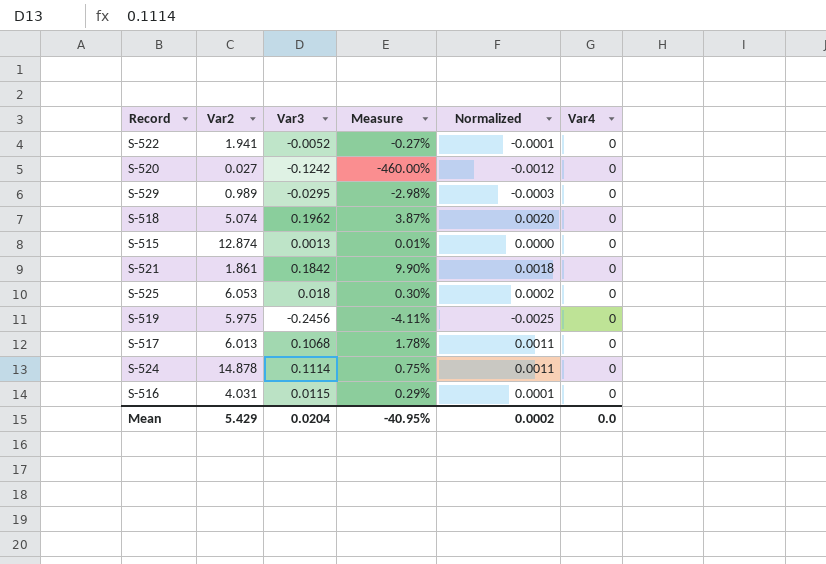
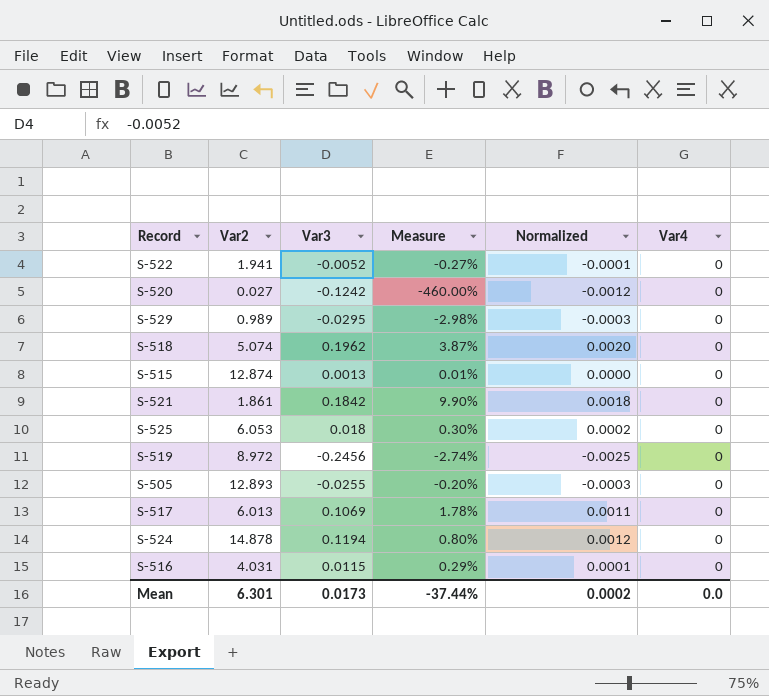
S-519 | Var2: 5.975 -> 8.972
S-519 | Measure: -4.11% -> -2.74%
row S-505: none -> 12.893 | -0.0255 | -0.20% | -0.0003 | 0
S-517 | Var3: 0.1068 -> 0.1069
S-524 | Var3: 0.1114 -> 0.1194
S-524 | Measure: 0.75% -> 0.80%
S-524 | Normalized: 0.0011 -> 0.0012
Mean | Var2: 5.429 -> 6.301
Mean | Var3: 0.0204 -> 0.0173
Mean | Measure: -40.95% -> -37.44%

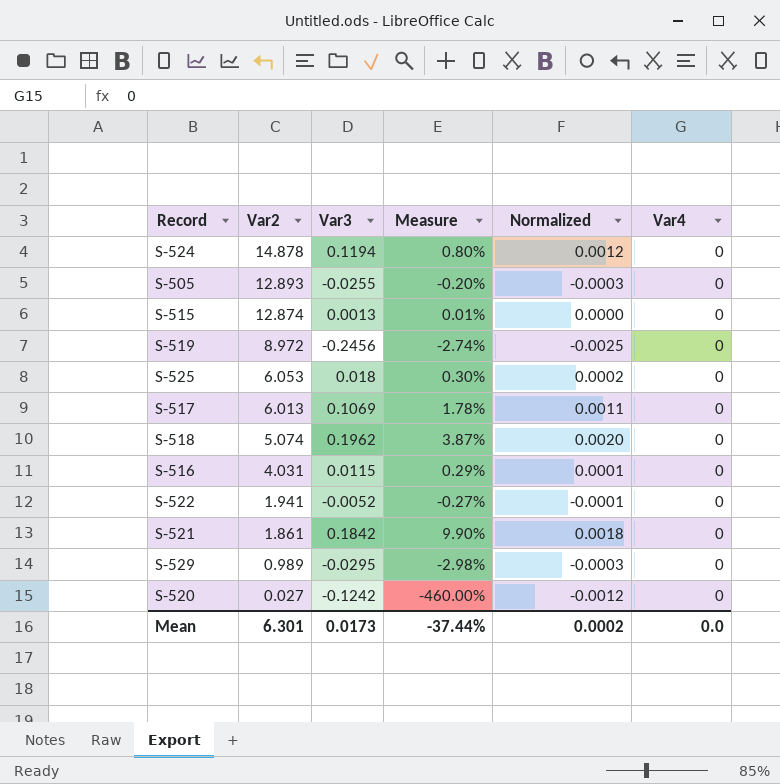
row order: none -> Var2 descending

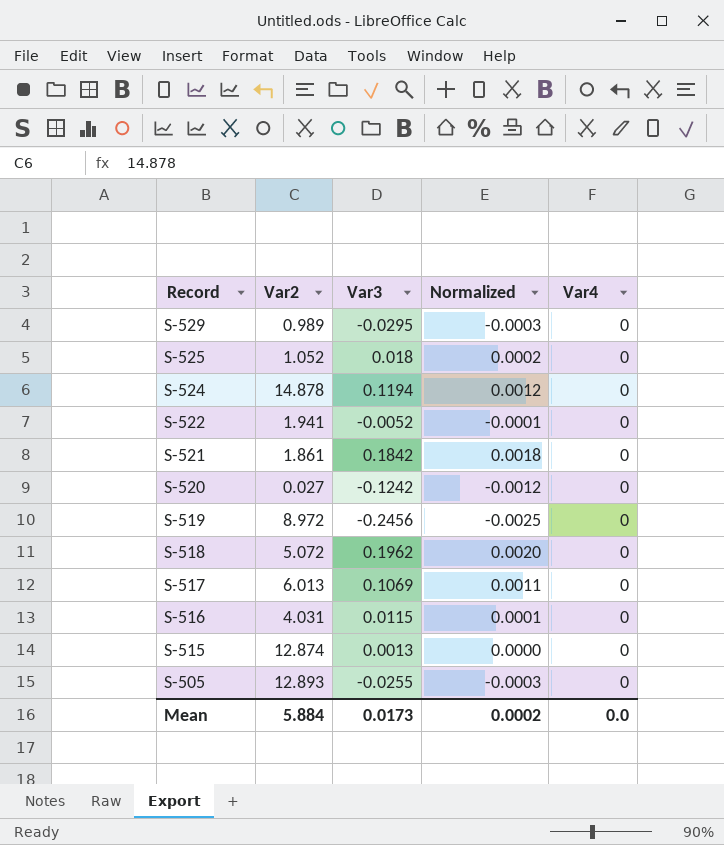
row order: Var2 descending -> Record descending
column Measure | formula: [Var3] / [Var2] -> none
S-525 | Var2: 6.053 -> 1.052
S-518 | Var2: 5.074 -> 5.072
Mean | Var2: 6.301 -> 5.884

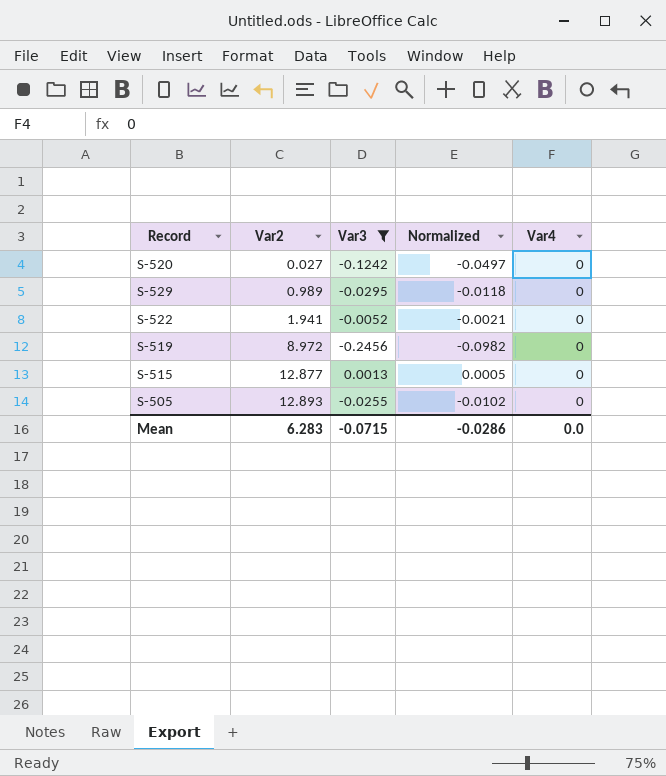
filter: none -> Var3 <= 0.0013
row order: Record descending -> Var2 ascending
column Normalized | formula: [Var3] * 0.01 -> [Var3] * 0.4
S-515 | Var2: 12.874 -> 12.877
Mean | Var2: 5.884 -> 6.283
Mean | Var3: 0.0173 -> -0.0715
Mean | Normalized: 0.0002 -> -0.0286

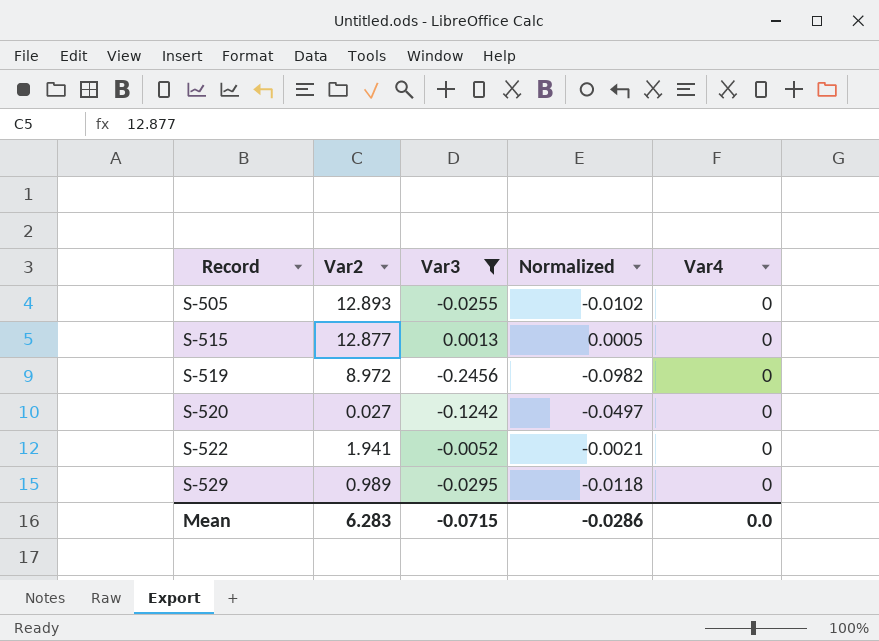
row order: Var2 ascending -> Record ascending

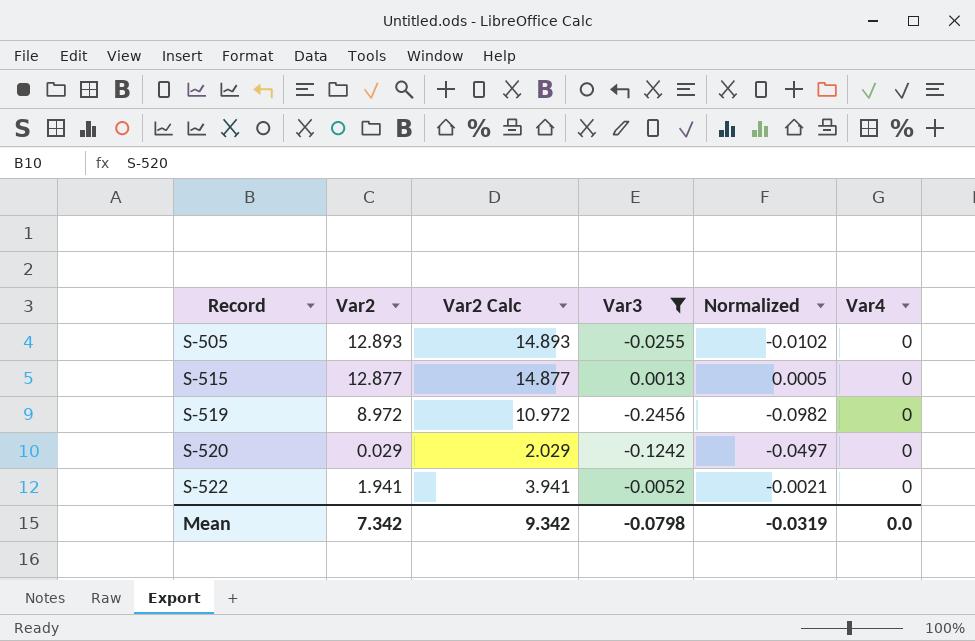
column Var2 Calc | formula: none -> [Var2] + 2
row S-529: 0.989 | -0.0295 | -0.0118 | 0 -> none
S-520 | Var2: 0.027 -> 0.029
Mean | Var2: 6.283 -> 7.342
Mean | Var3: -0.0715 -> -0.0798
Mean | Normalized: -0.0286 -> -0.0319

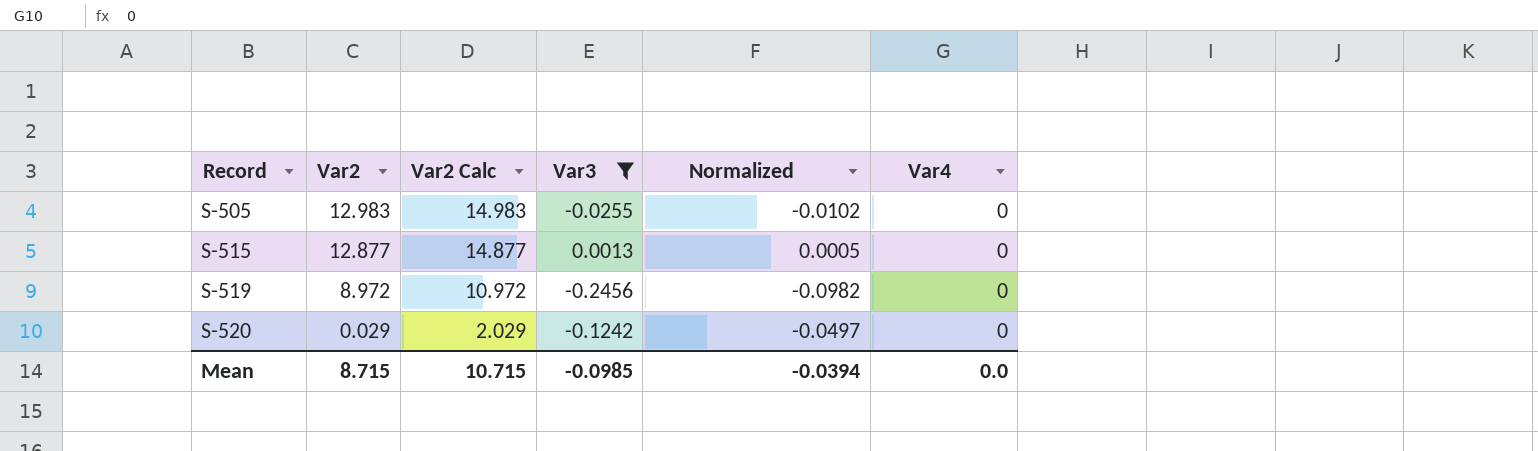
row S-522: 1.941 | 3.941 | -0.0052 | -0.0021 | 0 -> none
S-505 | Var2: 12.893 -> 12.983
S-505 | Var2 Calc: 14.893 -> 14.983
Mean | Var2: 7.342 -> 8.715
Mean | Var2 Calc: 9.342 -> 10.715
Mean | Var3: -0.0798 -> -0.0985
Mean | Normalized: -0.0319 -> -0.0394

